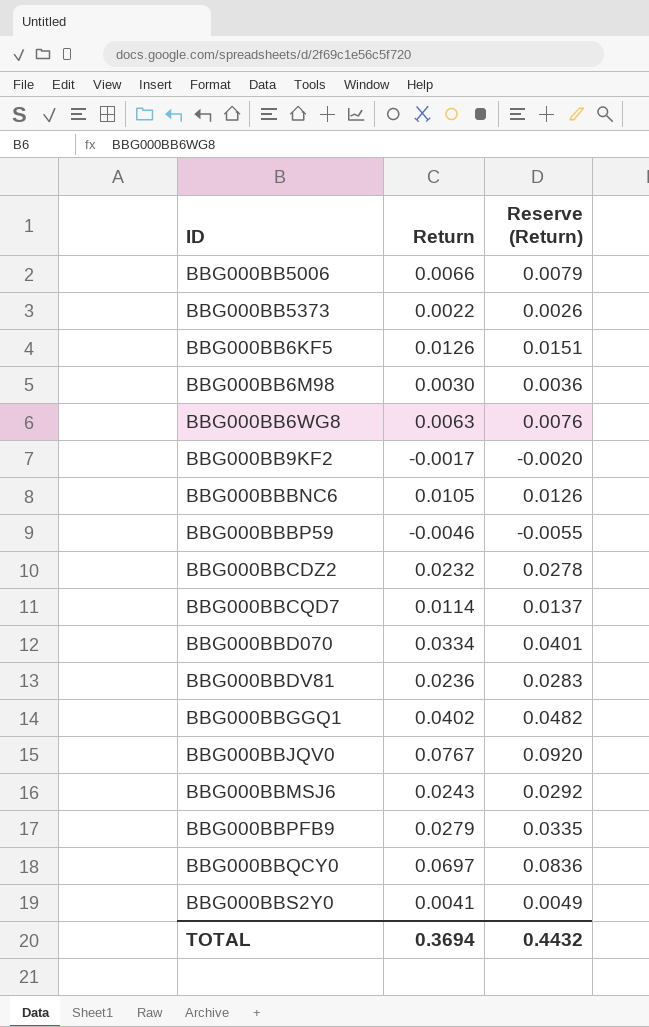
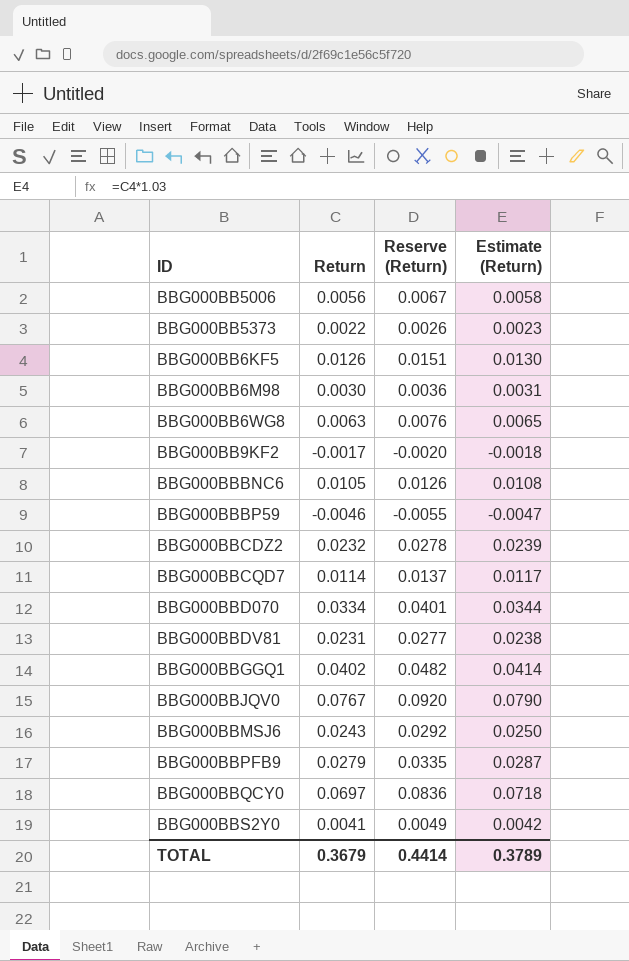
column Estimate (Return) | formula: none -> [Return] * 1.03
BBG000BB5006 | Return: 0.0066 -> 0.0056
BBG000BB5006 | Reserve (Return): 0.0079 -> 0.0067
BBG000BBDV81 | Return: 0.0236 -> 0.0231
BBG000BBDV81 | Reserve (Return): 0.0283 -> 0.0277
TOTAL | Return: 0.3694 -> 0.3679
TOTAL | Reserve (Return): 0.4432 -> 0.4414

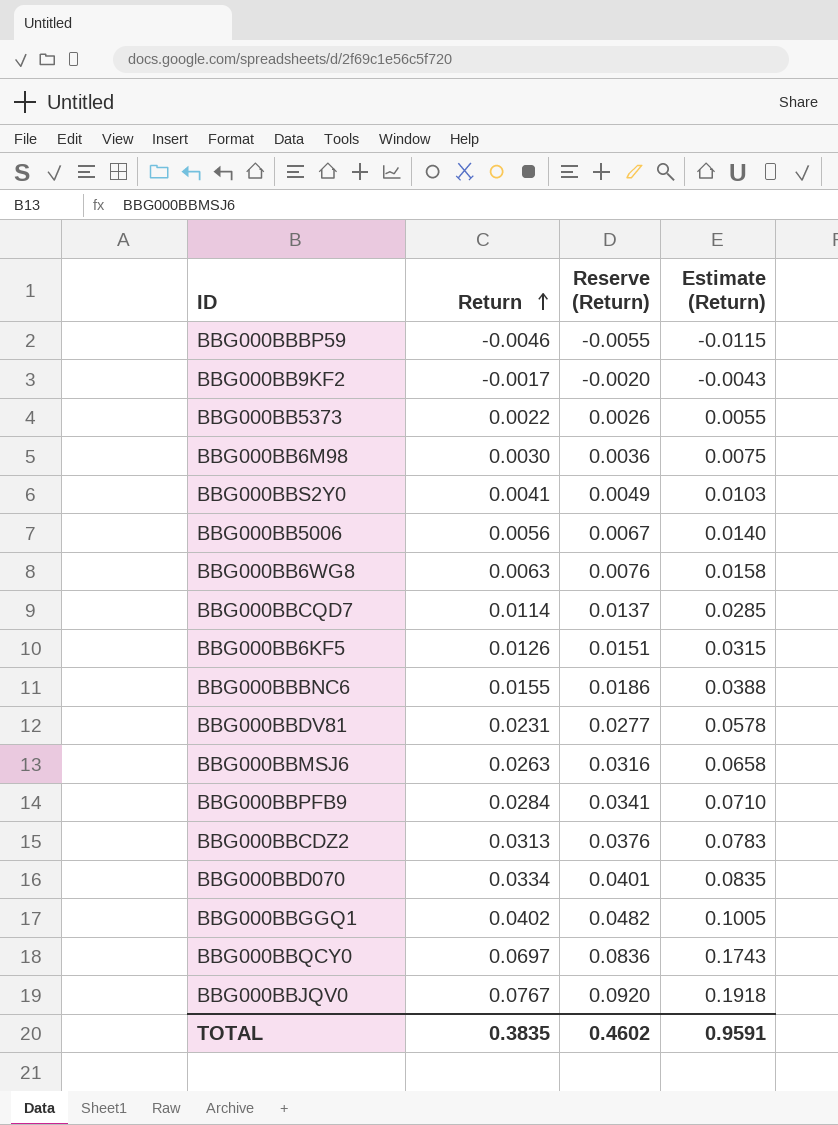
row order: none -> Return ascending
column Estimate (Return) | formula: [Return] * 1.03 -> [Return] * 2.5
BBG000BBBNC6 | Return: 0.0105 -> 0.0155
BBG000BBBNC6 | Reserve (Return): 0.0126 -> 0.0186
BBG000BBMSJ6 | Return: 0.0243 -> 0.0263
BBG000BBMSJ6 | Reserve (Return): 0.0292 -> 0.0316
BBG000BBPFB9 | Return: 0.0279 -> 0.0284
BBG000BBPFB9 | Reserve (Return): 0.0335 -> 0.0341
BBG000BBCDZ2 | Return: 0.0232 -> 0.0313
BBG000BBCDZ2 | Reserve (Return): 0.0278 -> 0.0376
TOTAL | Return: 0.3679 -> 0.3835
TOTAL | Reserve (Return): 0.4414 -> 0.4602
TOTAL | Estimate (Return): 0.3789 -> 0.9591

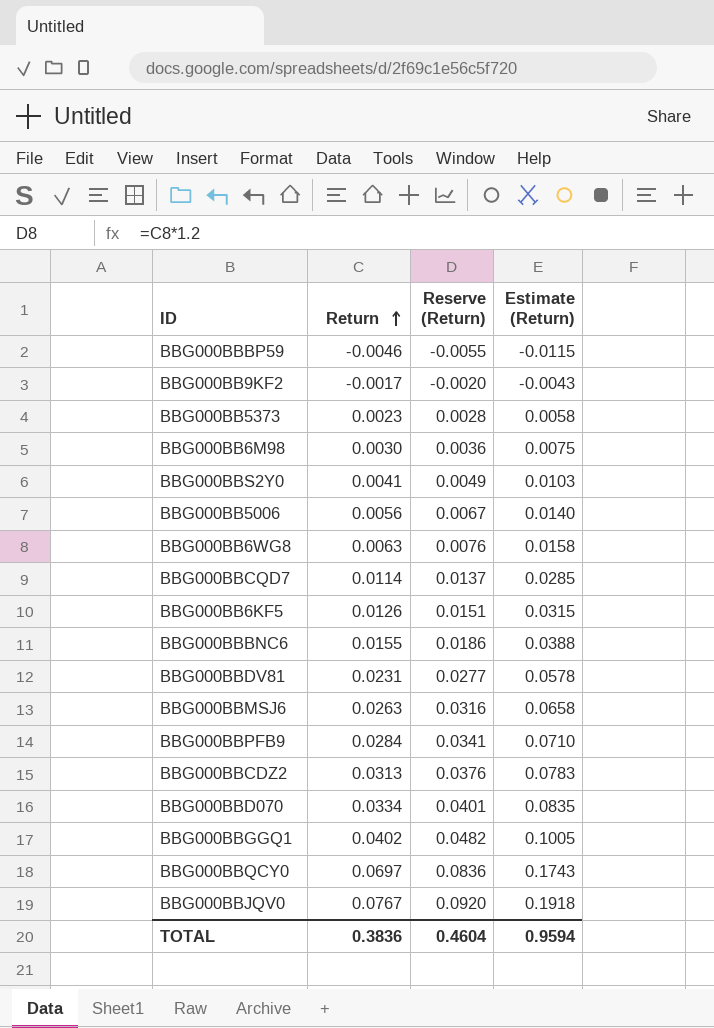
BBG000BB5373 | Return: 0.0022 -> 0.0023
BBG000BB5373 | Reserve (Return): 0.0026 -> 0.0028
BBG000BB5373 | Estimate (Return): 0.0055 -> 0.0058
TOTAL | Return: 0.3835 -> 0.3836
TOTAL | Reserve (Return): 0.4602 -> 0.4604
TOTAL | Estimate (Return): 0.9591 -> 0.9594

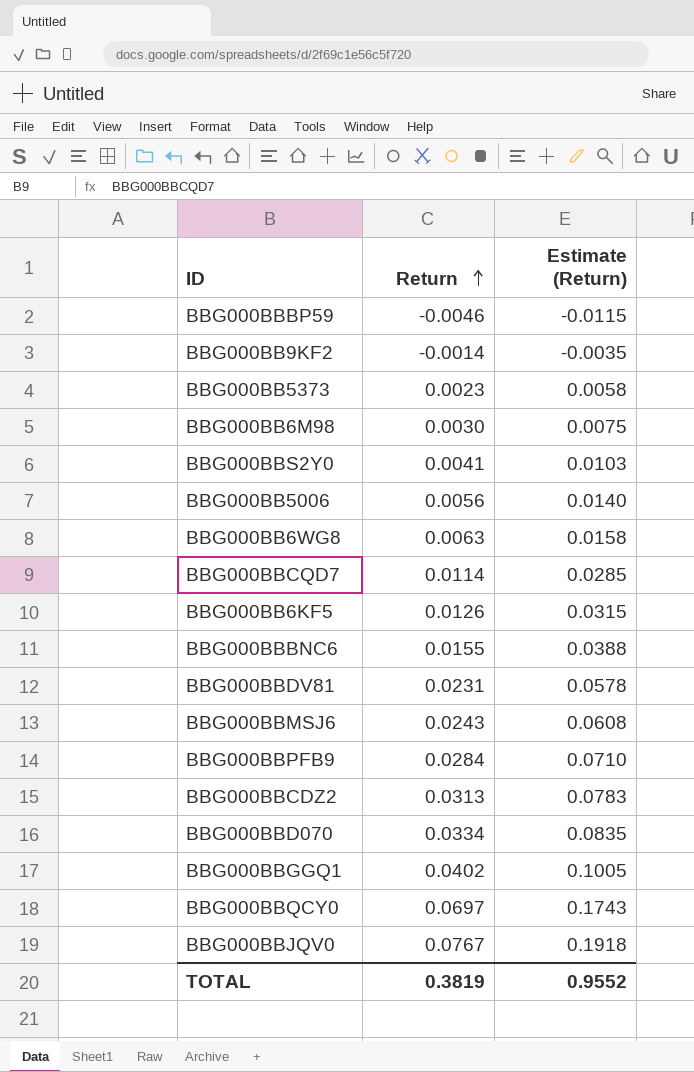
column Reserve (Return) | formula: [Return] * 1.2 -> none
BBG000BB9KF2 | Return: -0.0017 -> -0.0014
BBG000BB9KF2 | Estimate (Return): -0.0043 -> -0.0035
BBG000BBMSJ6 | Return: 0.0263 -> 0.0243
BBG000BBMSJ6 | Estimate (Return): 0.0658 -> 0.0608
TOTAL | Return: 0.3836 -> 0.3819
TOTAL | Estimate (Return): 0.9594 -> 0.9552

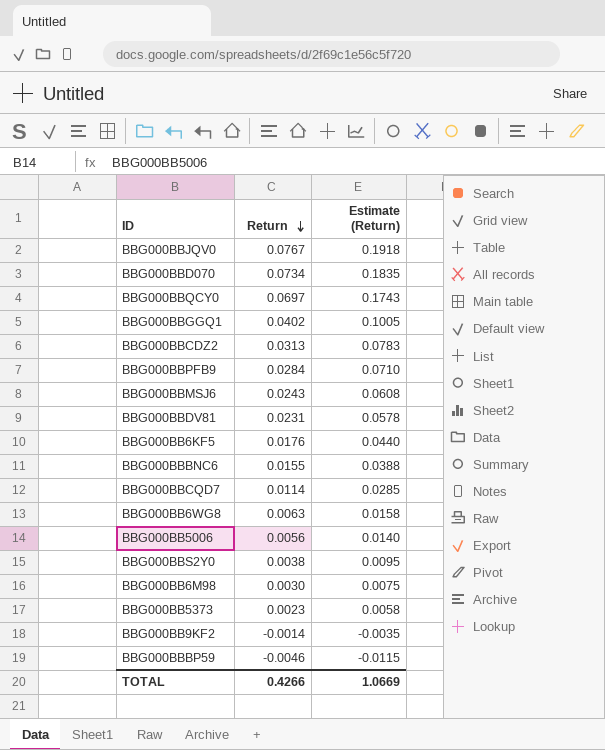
row order: Return ascending -> Return descending
BBG000BBD070 | Return: 0.0334 -> 0.0734
BBG000BBD070 | Estimate (Return): 0.0835 -> 0.1835
BBG000BB6KF5 | Return: 0.0126 -> 0.0176
BBG000BB6KF5 | Estimate (Return): 0.0315 -> 0.0440
BBG000BBS2Y0 | Return: 0.0041 -> 0.0038
BBG000BBS2Y0 | Estimate (Return): 0.0103 -> 0.0095
TOTAL | Return: 0.3819 -> 0.4266
TOTAL | Estimate (Return): 0.9552 -> 1.0669

